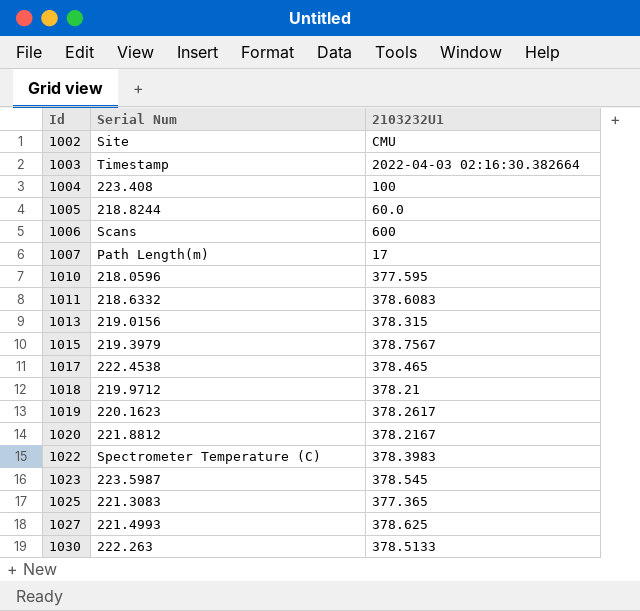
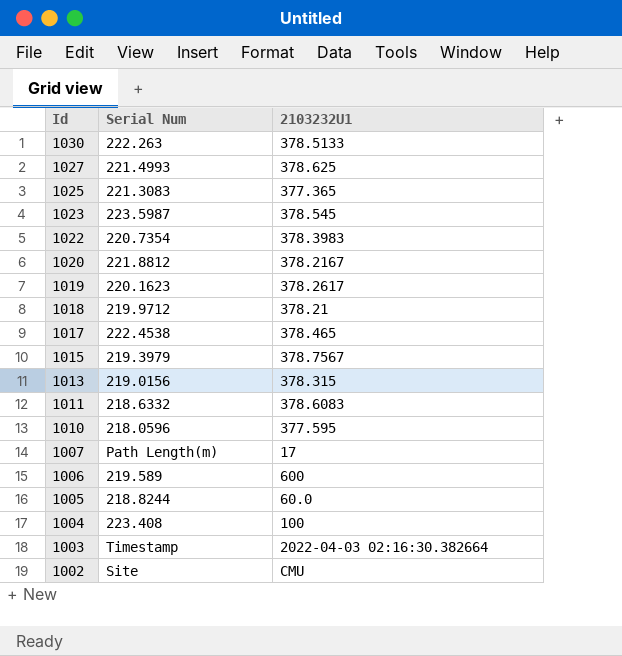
row order: Id ascending -> Id descending
1022 | Serial Num: Spectrometer Temperature (C) -> 220.7354
1006 | Serial Num: Scans -> 219.589

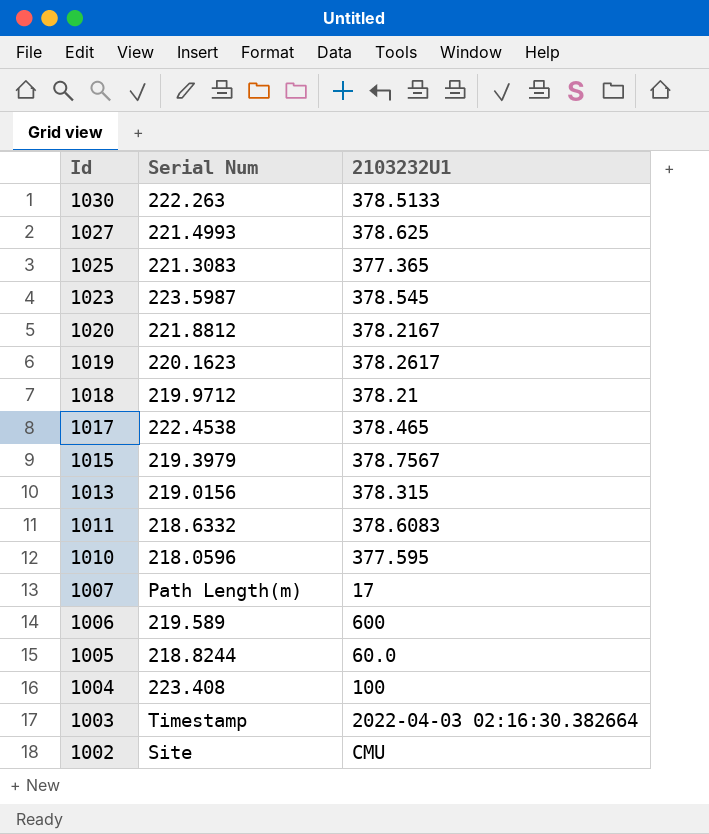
row 1022: 220.7354 | 378.3983 -> none

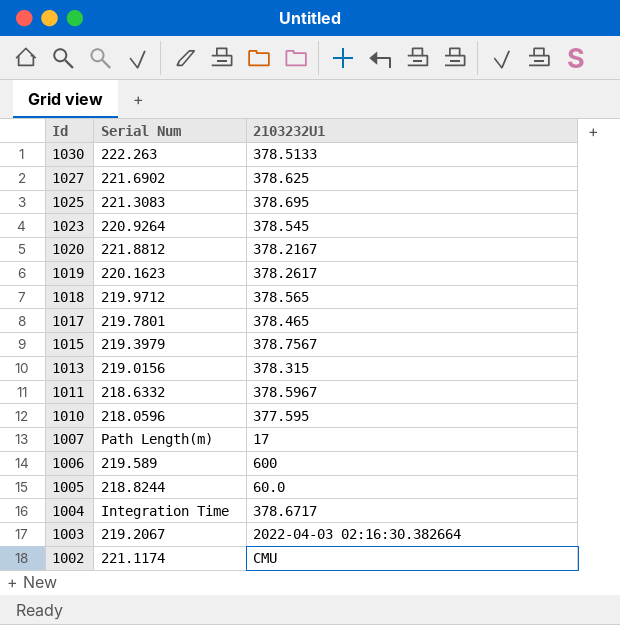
1027 | Serial Num: 221.4993 -> 221.6902
1025 | 2103232U1: 377.365 -> 378.695
1023 | Serial Num: 223.5987 -> 220.9264
1018 | 2103232U1: 378.21 -> 378.565
1017 | Serial Num: 222.4538 -> 219.7801
1011 | 2103232U1: 378.6083 -> 378.5967
1004 | Serial Num: 223.408 -> Integration Time
1004 | 2103232U1: 100 -> 378.6717
1003 | Serial Num: Timestamp -> 219.2067
1002 | Serial Num: Site -> 221.1174

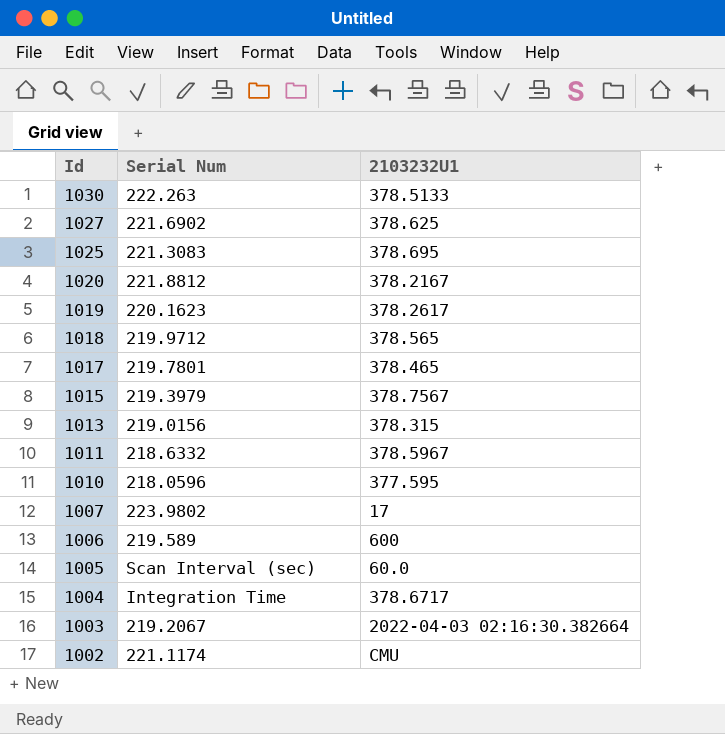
row 1023: 220.9264 | 378.545 -> none
1007 | Serial Num: Path Length(m) -> 223.9802
1005 | Serial Num: 218.8244 -> Scan Interval (sec)

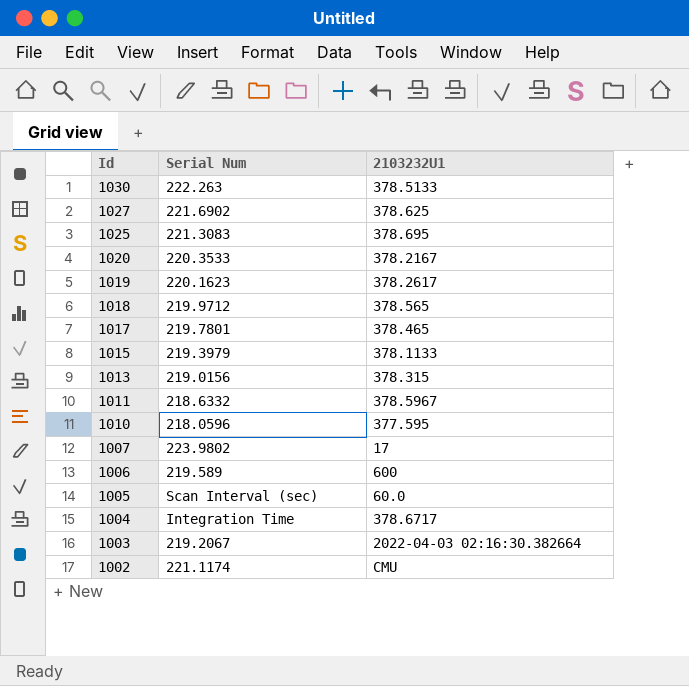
1020 | Serial Num: 221.8812 -> 220.3533
1015 | 2103232U1: 378.7567 -> 378.1133

